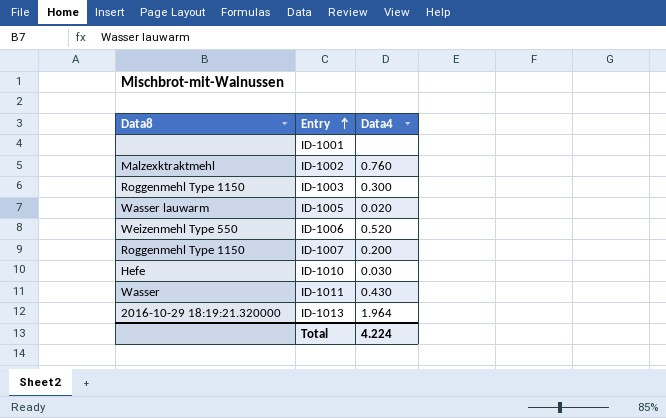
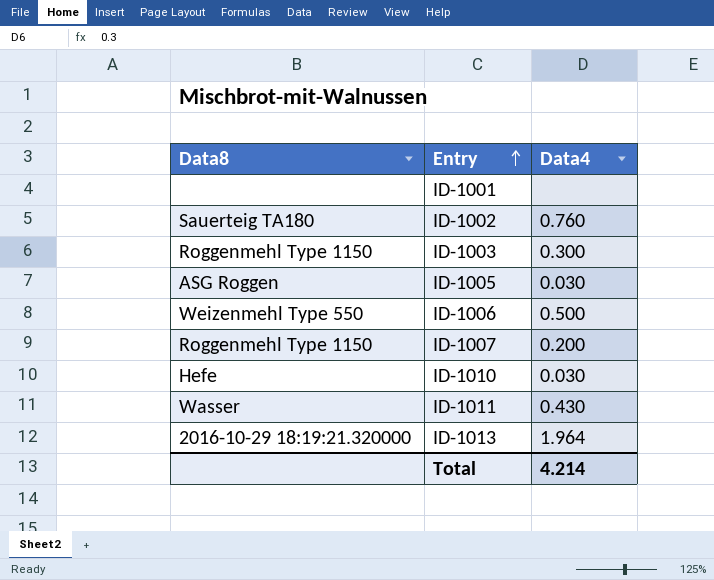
ID-1002 | Data8: Malzexktraktmehl -> Sauerteig TA180
ID-1005 | Data8: Wasser lauwarm -> ASG Roggen
ID-1005 | Data4: 0.020 -> 0.030
ID-1006 | Data4: 0.520 -> 0.500
Total | Data4: 4.224 -> 4.214

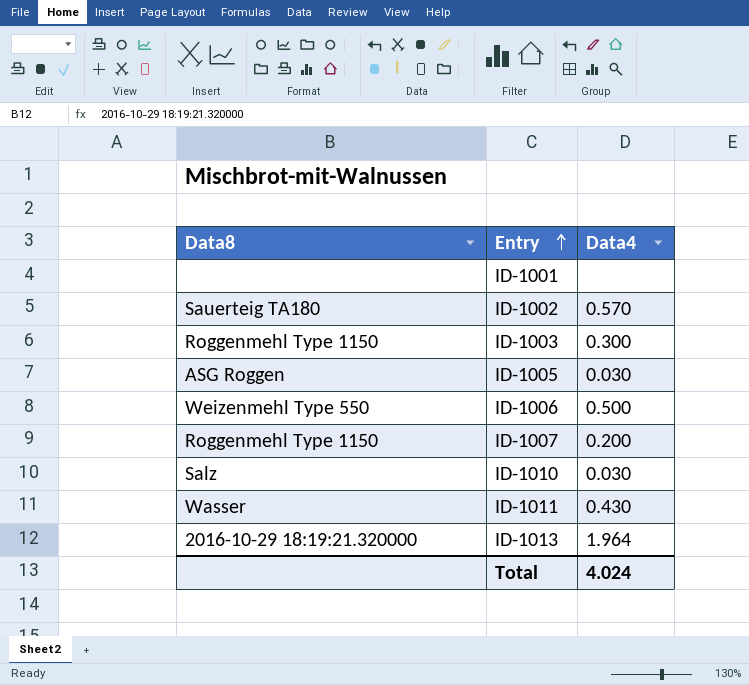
ID-1002 | Data4: 0.760 -> 0.570
ID-1010 | Data8: Hefe -> Salz
Total | Data4: 4.214 -> 4.024

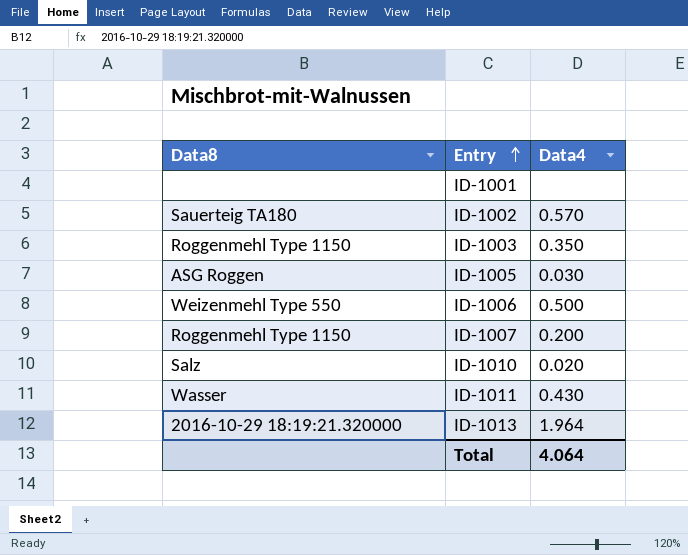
ID-1003 | Data4: 0.300 -> 0.350
ID-1010 | Data4: 0.030 -> 0.020
Total | Data4: 4.024 -> 4.064

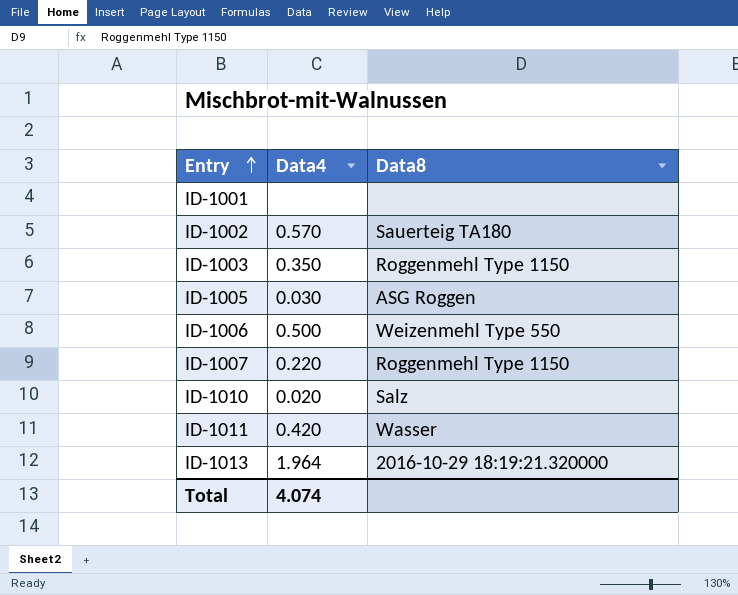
column Data8 | position: 1 -> 3
ID-1007 | Data4: 0.200 -> 0.220
ID-1011 | Data4: 0.430 -> 0.420
Total | Data4: 4.064 -> 4.074

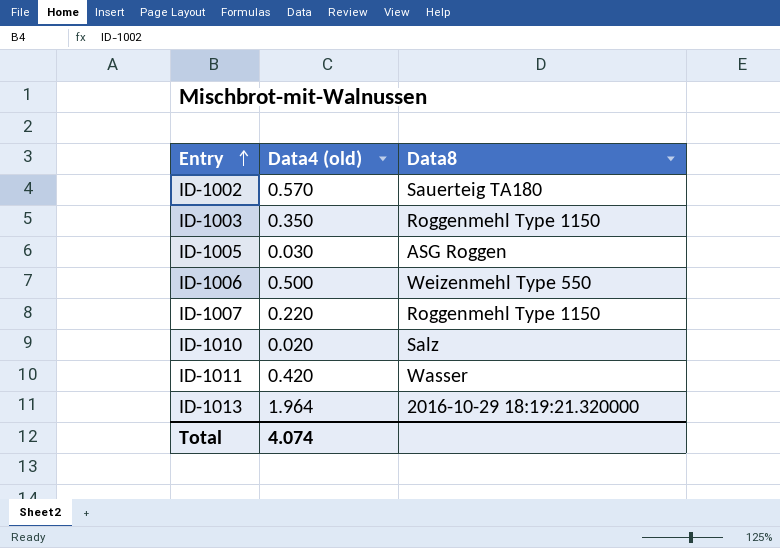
column name: Data4 -> Data4 (old)
row ID-1001: none | none -> none

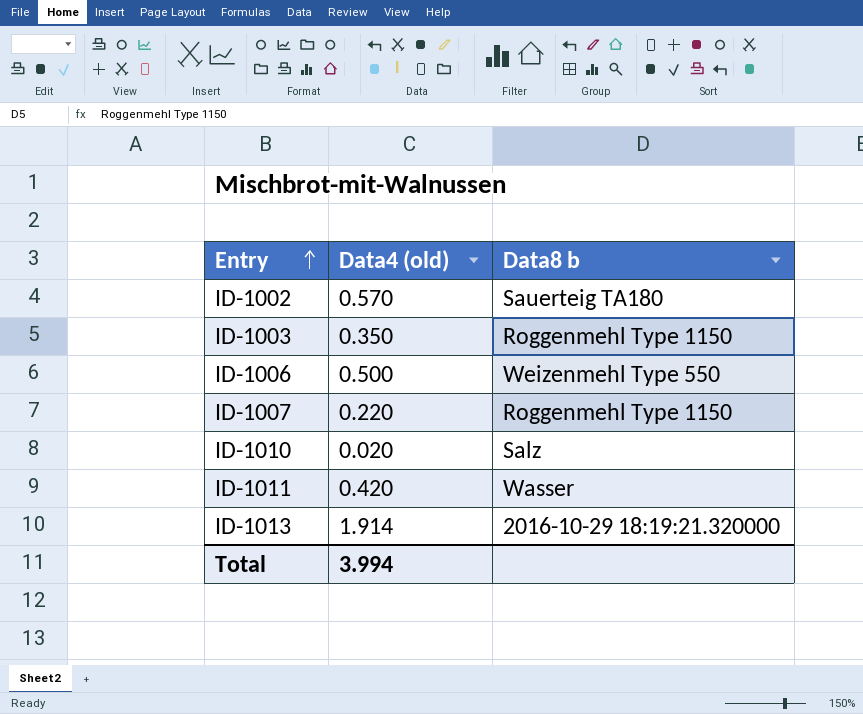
column name: Data8 -> Data8 b
row ID-1005: 0.030 | ASG Roggen -> none
ID-1013 | Data4 (old): 1.964 -> 1.914
Total | Data4 (old): 4.074 -> 3.994

